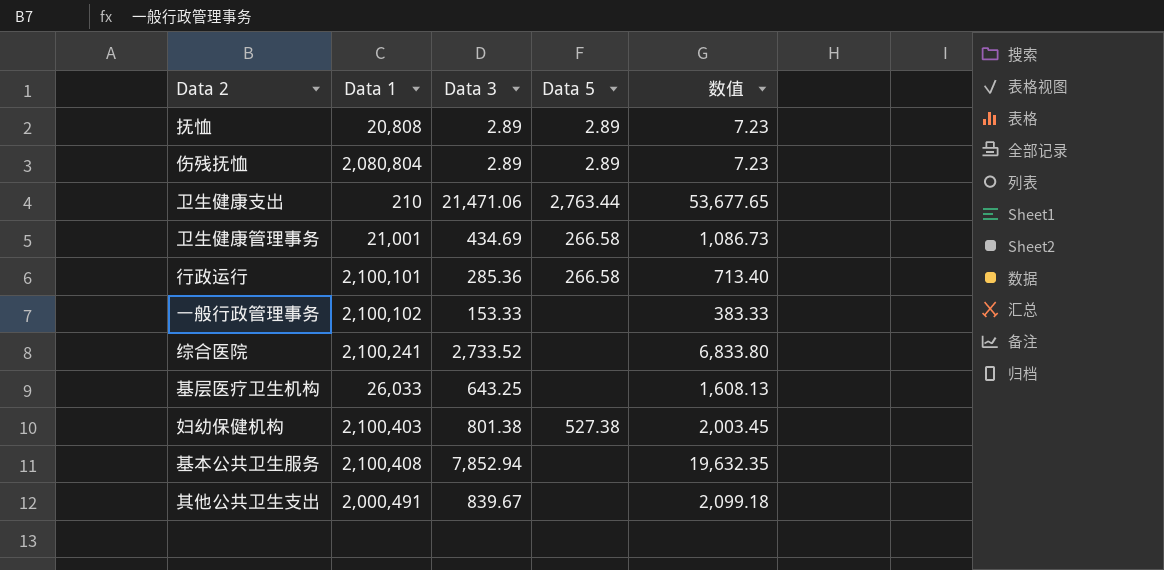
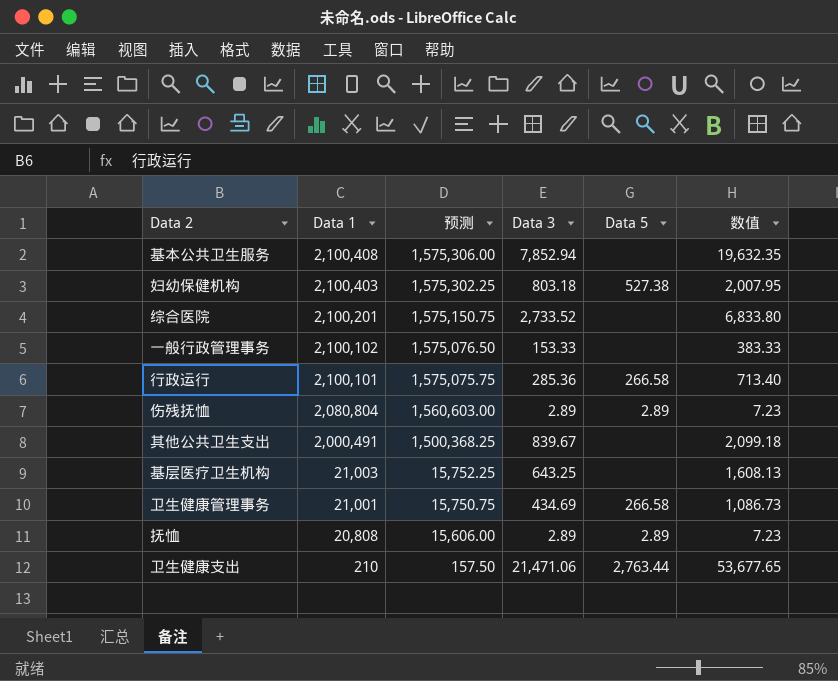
row order: none -> Data 1 descending
column 预测 | formula: none -> [Data 1] * 0.75
妇幼保健机构 | Data 3: 801.38 -> 803.18
妇幼保健机构 | 数值: 2,003.45 -> 2,007.95
综合医院 | Data 1: 2,100,241 -> 2,100,201
基层医疗卫生机构 | Data 1: 26,033 -> 21,003

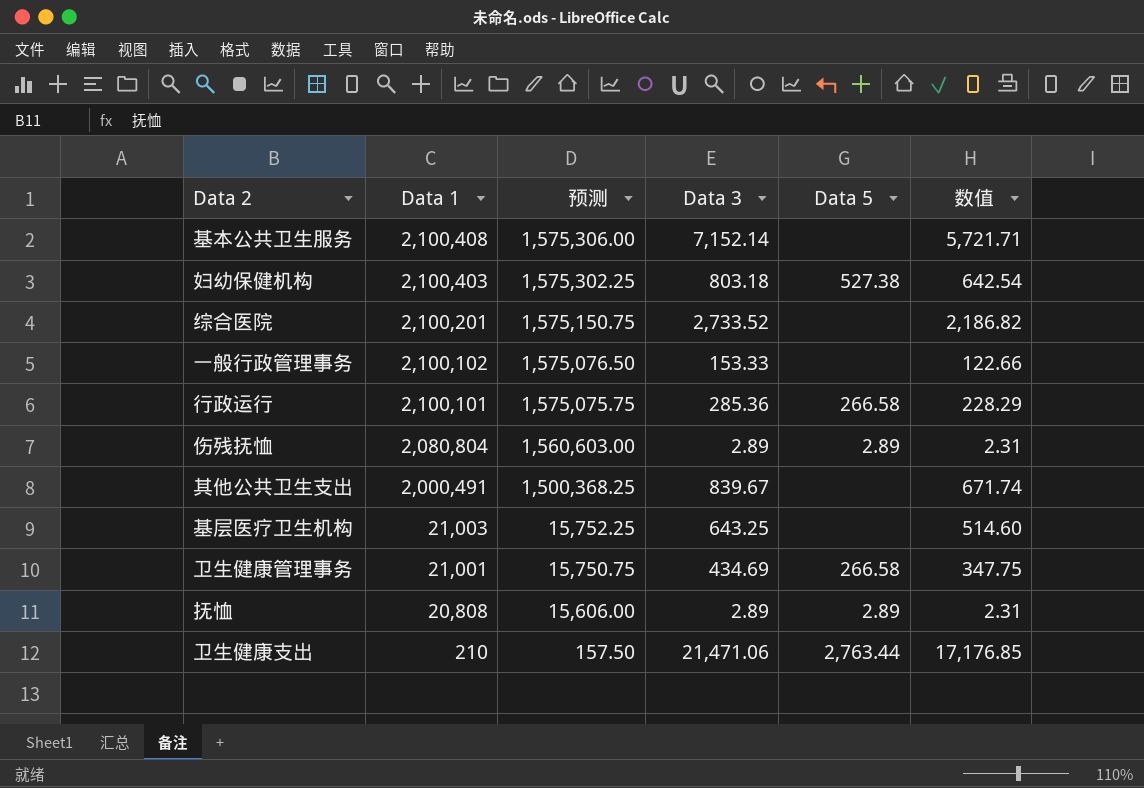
column 数值 | formula: [Data 3] * 2.5 -> [Data 3] * 0.8
基本公共卫生服务 | Data 3: 7,852.94 -> 7,152.14

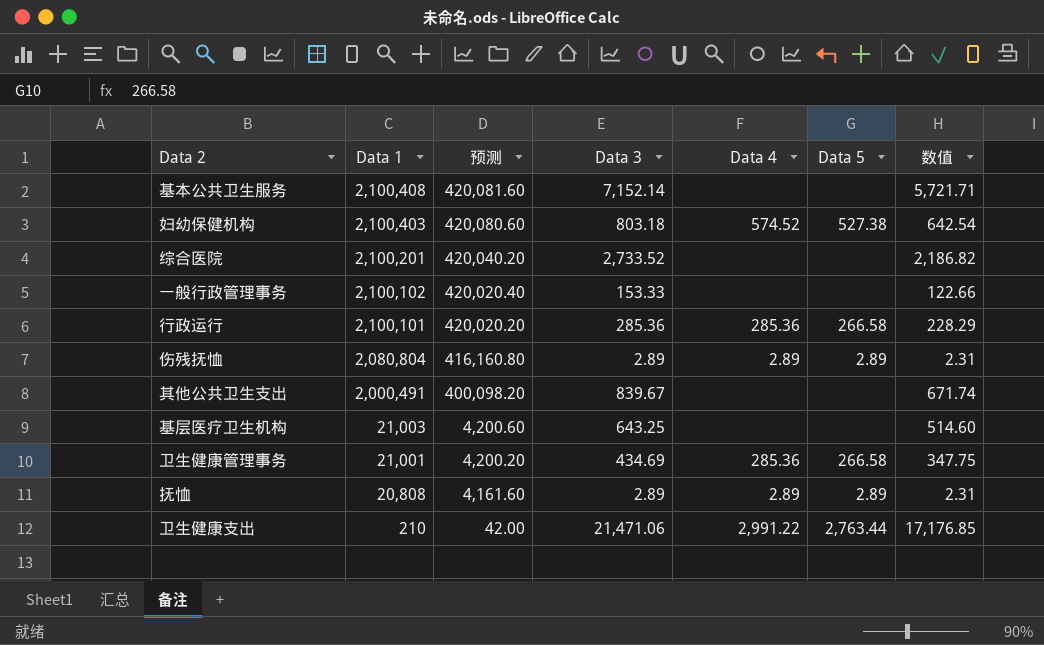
column 预测 | formula: [Data 1] * 0.75 -> [Data 1] * 0.2
column Data 4 | position: none -> 5

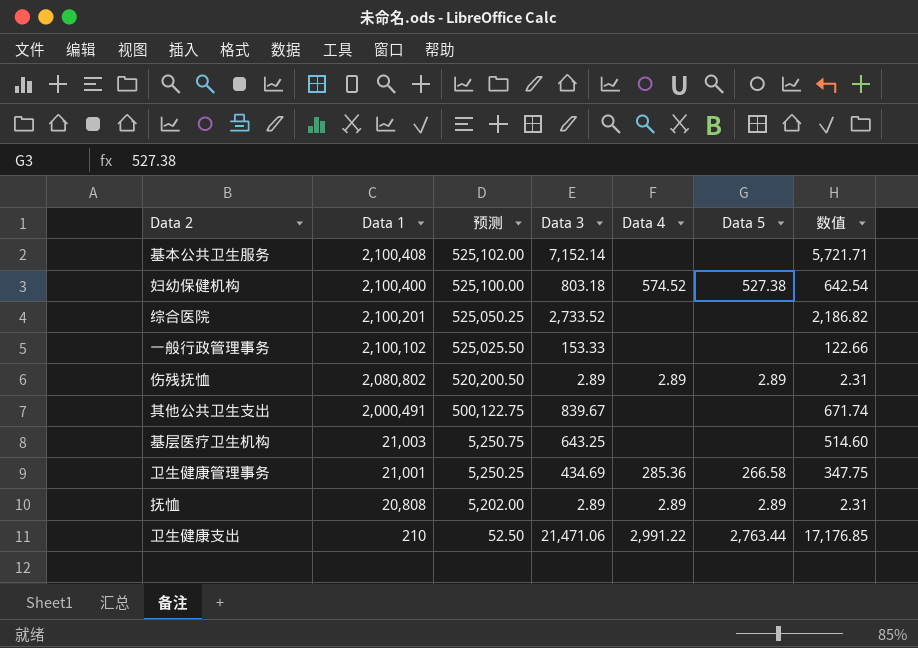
column 预测 | formula: [Data 1] * 0.2 -> [Data 1] * 0.25
row 行政运行: 2,100,101 | 420,020.20 | 285.36 | 285.36 | 266.58 | 228.29 -> none
妇幼保健机构 | Data 1: 2,100,403 -> 2,100,400
伤残抚恤 | Data 1: 2,080,804 -> 2,080,802

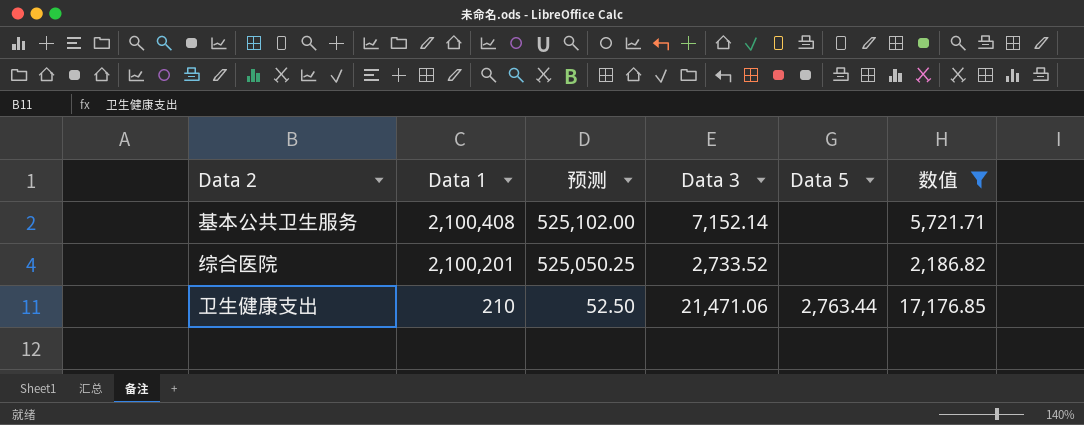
filter: none -> 数值 >= 2,186.82
column Data 4 | position: 5 -> none

